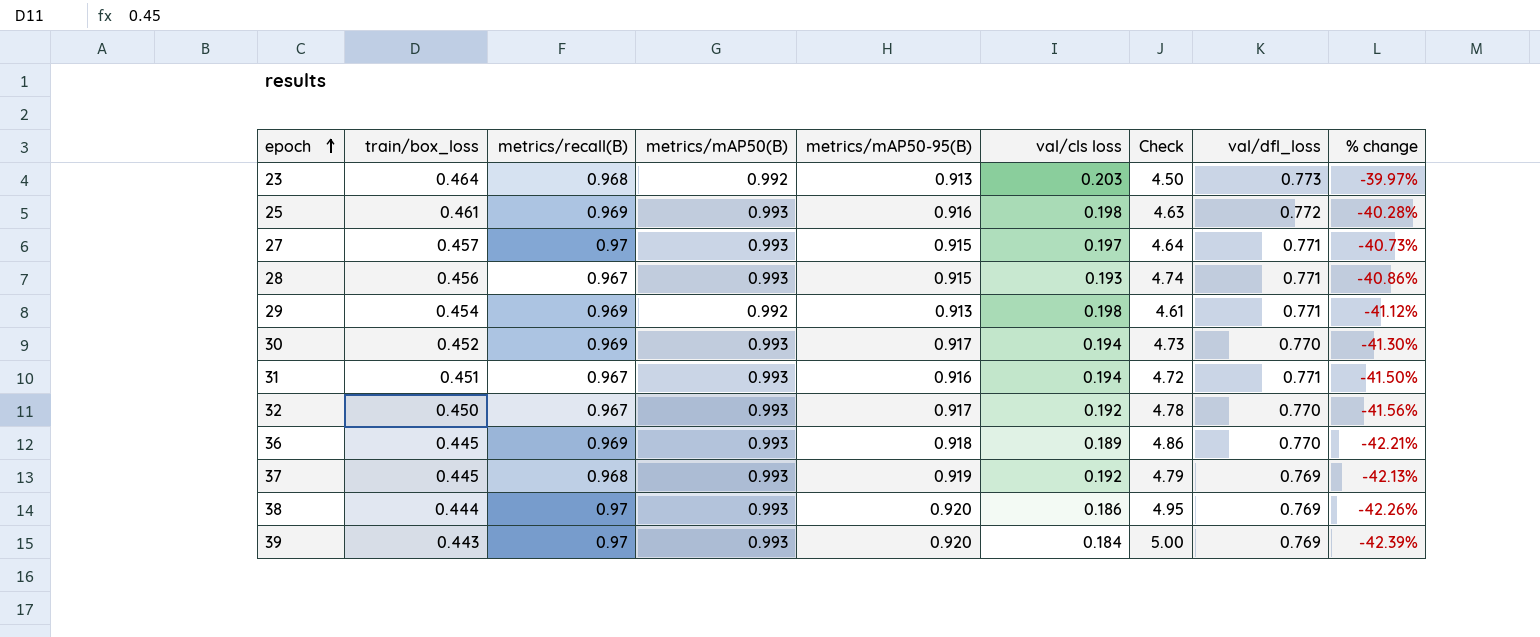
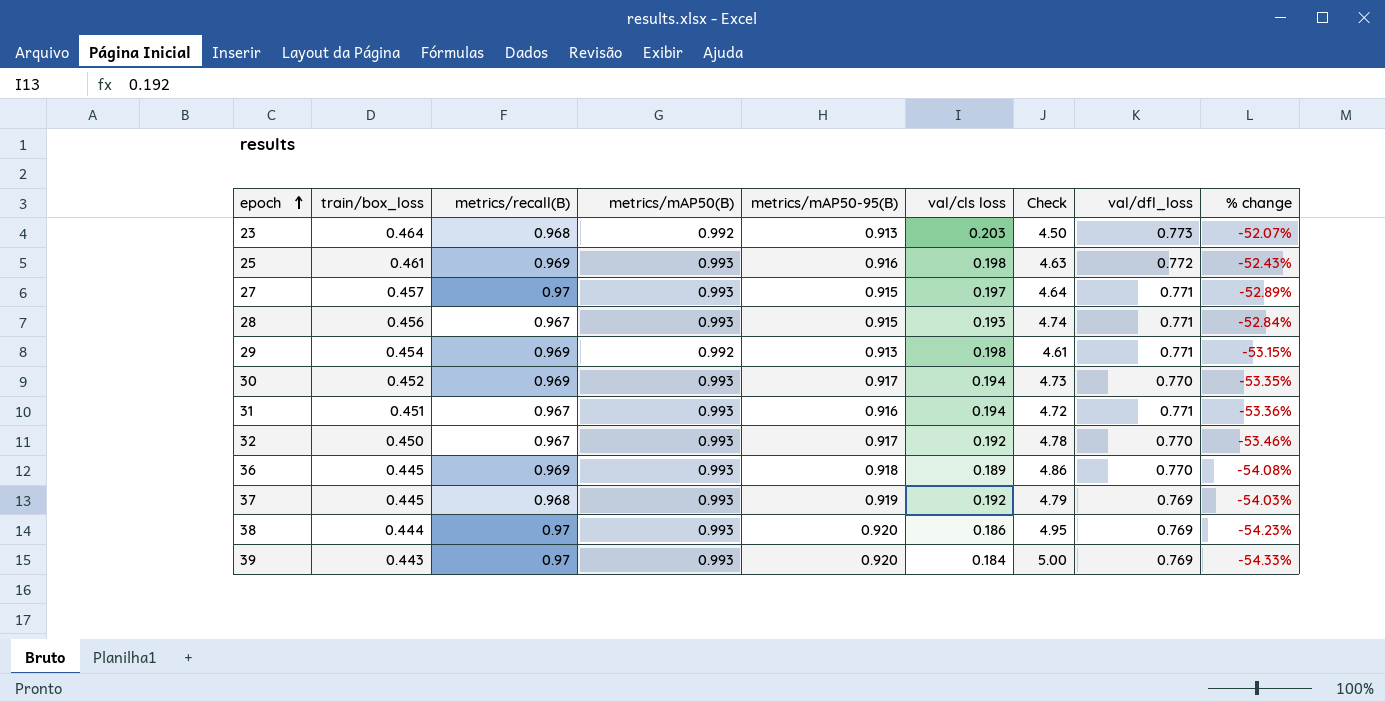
column % change | formula: ([train/box_loss] - [val/dfl_loss]) / [val/dfl_loss] -> ([train/box_loss] - [metrics/recall(B)]) / [metrics/recall(B)]

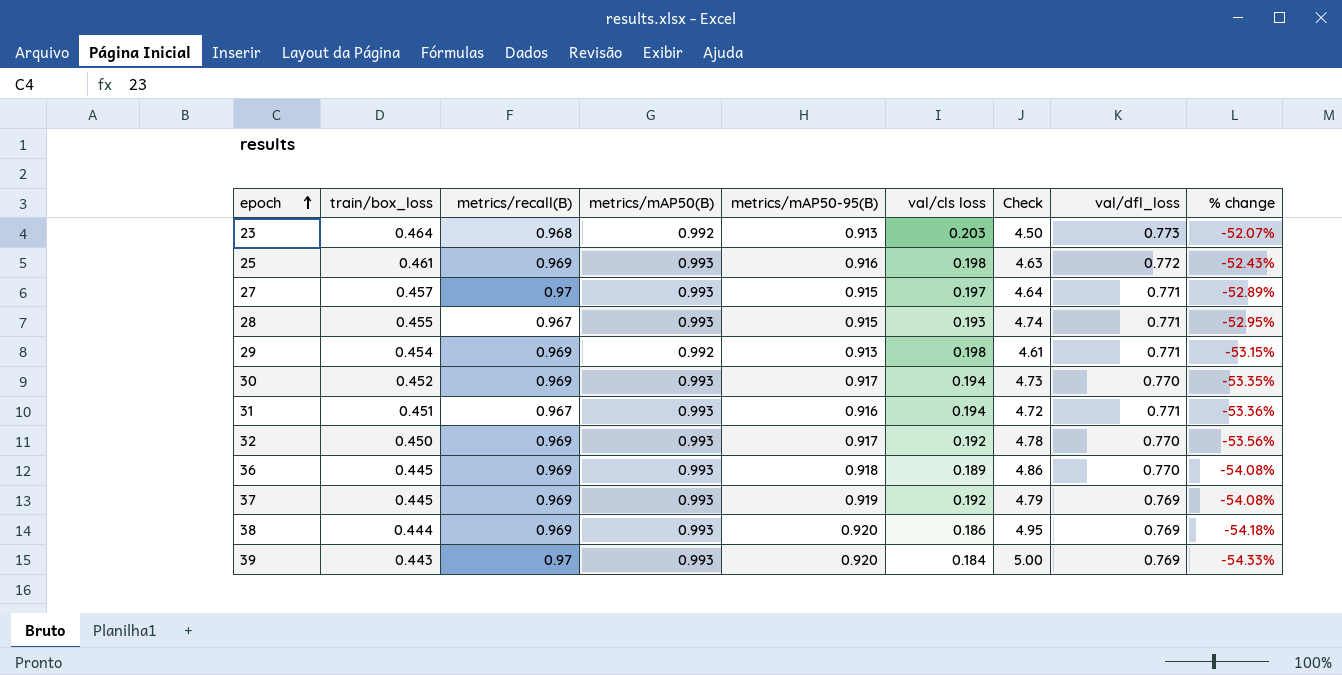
28 | train/box_loss: 0.456 -> 0.455
28 | % change: -52.84% -> -52.95%
32 | metrics/recall(B): 0.967 -> 0.969
32 | % change: -53.46% -> -53.56%
37 | metrics/recall(B): 0.968 -> 0.969
37 | % change: -54.03% -> -54.08%
38 | metrics/recall(B): 0.97 -> 0.969
38 | % change: -54.23% -> -54.18%

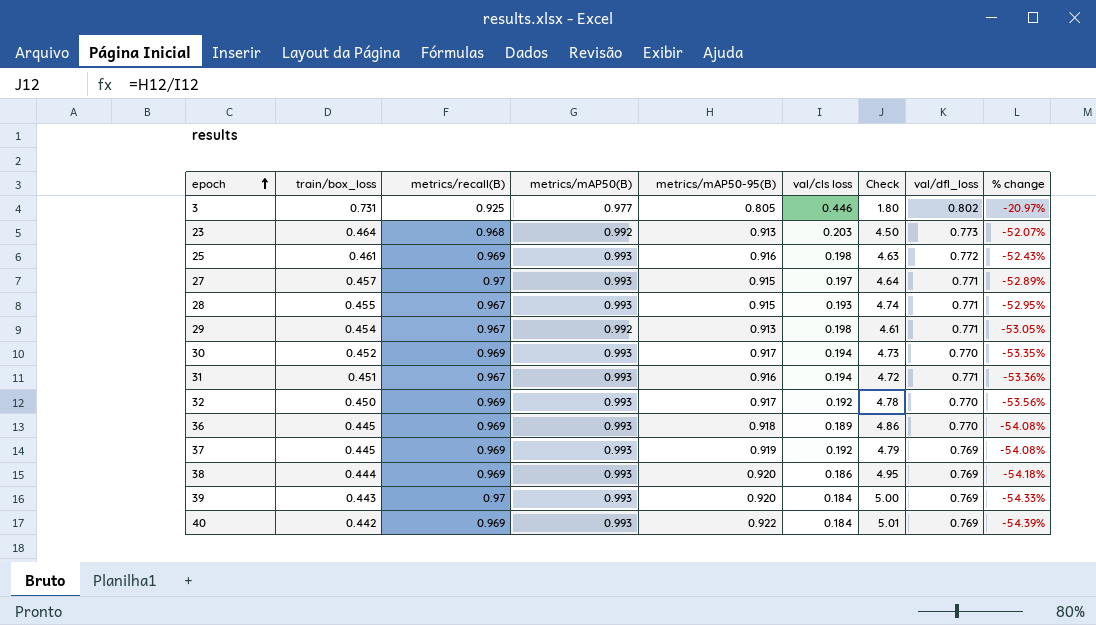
row 3: none -> 0.731 | 0.925 | 0.977 | 0.805 | 0.446 | 1.80 | 0.802 | -20.97%
29 | metrics/recall(B): 0.969 -> 0.967
29 | % change: -53.15% -> -53.05%
row 40: none -> 0.442 | 0.969 | 0.993 | 0.922 | 0.184 | 5.01 | 0.769 | -54.39%

